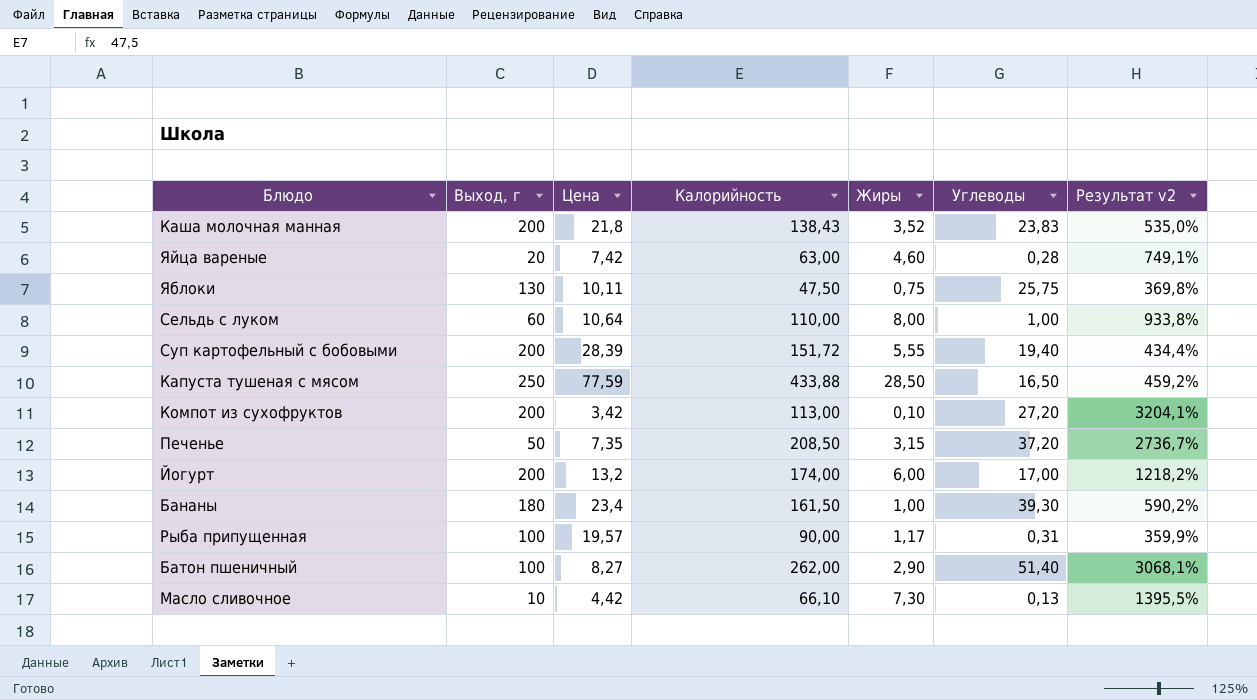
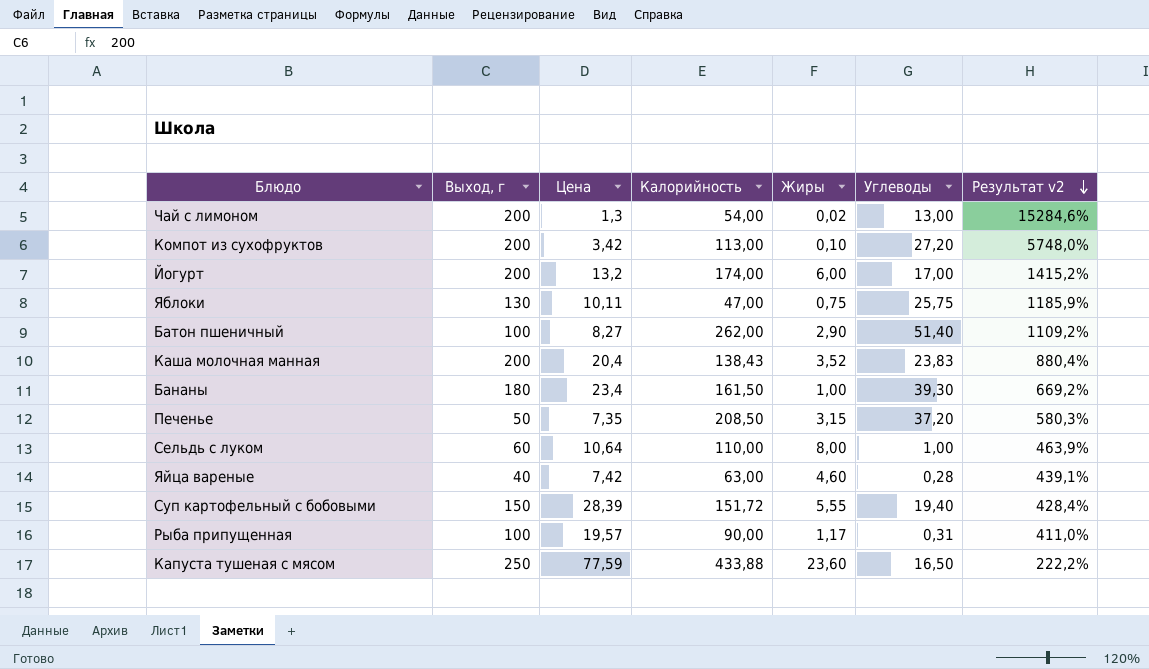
row order: none -> Результат v2 descending
column Результат v2 | formula: ([Калорийность] - [Цена]) / [Цена] -> ([Выход, г] - [Цена]) / [Цена]
row Масло сливочное: 10 | 4,42 | 66,10 | 7,30 | 0,13 | 1395,5% -> none
row Чай с лимоном: none -> 200 | 1,3 | 54,00 | 0,02 | 13,00 | 15284,6%
Яблоки | Калорийность: 47,50 -> 47,00
Каша молочная манная | Цена: 21,8 -> 20,4
Яйца вареные | Выход, г: 20 -> 40
Суп картофельный с бобовыми | Выход, г: 200 -> 150
Капуста тушеная с мясом | Жиры: 28,50 -> 23,60

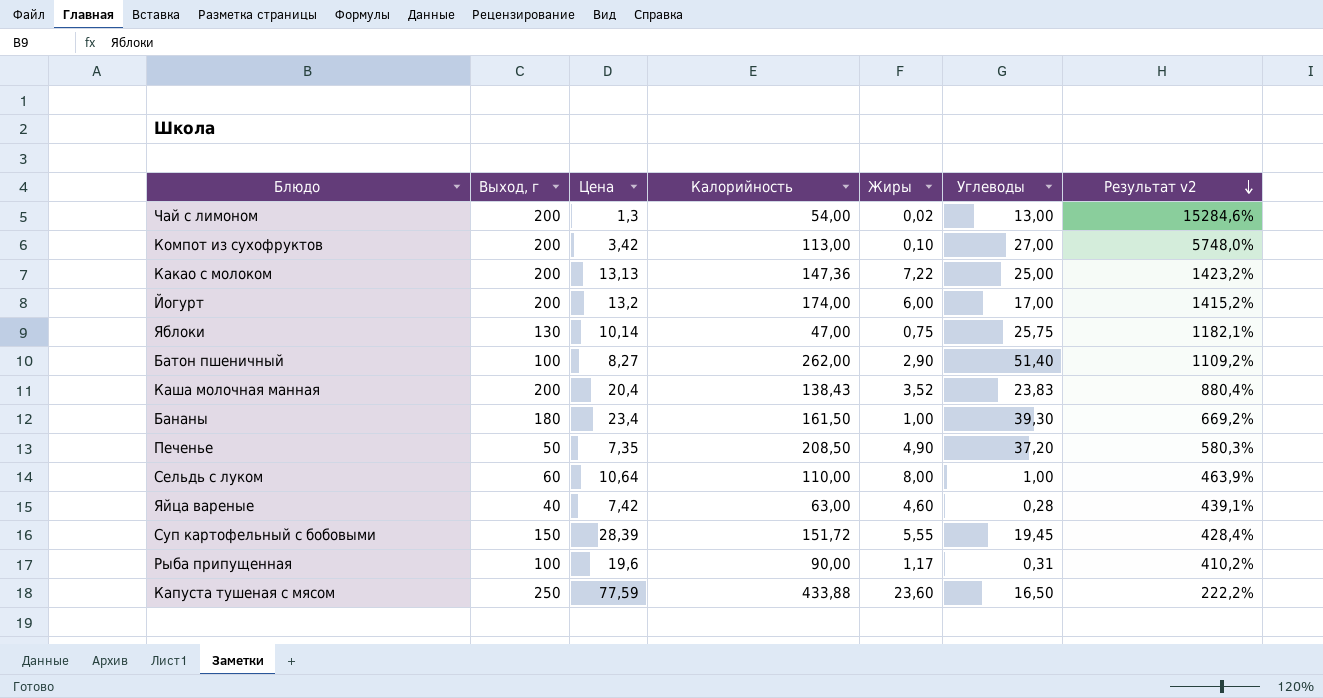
Компот из сухофруктов | Углеводы: 27,20 -> 27,00
row Какао с молоком: none -> 200 | 13,13 | 147,36 | 7,22 | 25,00 | 1423,2%
Яблоки | Цена: 10,11 -> 10,14
Яблоки | Результат v2: 1185,9% -> 1182,1%
Печенье | Жиры: 3,15 -> 4,90
Суп картофельный с бобовыми | Углеводы: 19,40 -> 19,45
Рыба припущенная | Цена: 19,57 -> 19,6
Рыба припущенная | Результат v2: 411,0% -> 410,2%

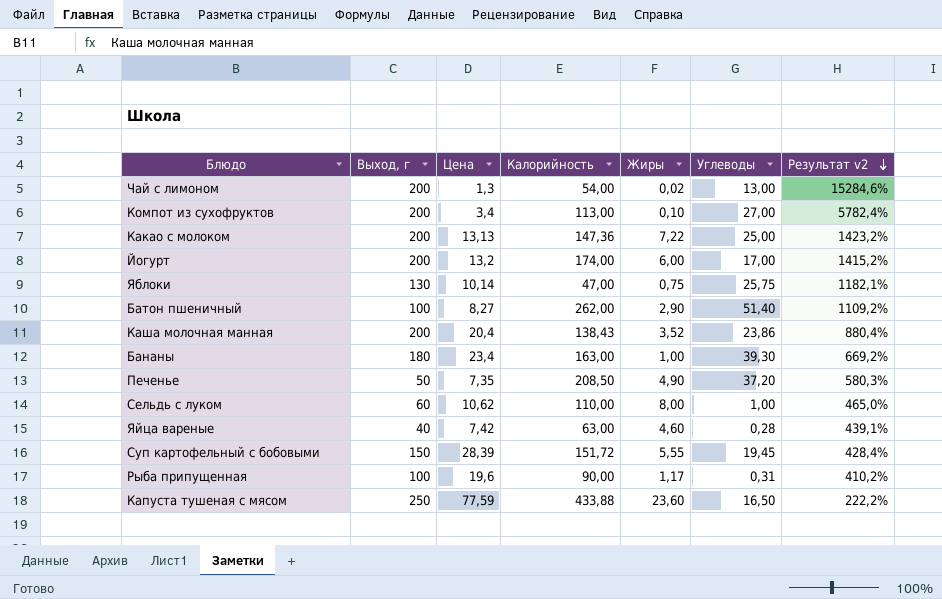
Компот из сухофруктов | Цена: 3,42 -> 3,4
Компот из сухофруктов | Результат v2: 5748,0% -> 5782,4%
Каша молочная манная | Углеводы: 23,83 -> 23,86
Бананы | Калорийность: 161,50 -> 163,00
Сельдь с луком | Цена: 10,64 -> 10,62
Сельдь с луком | Результат v2: 463,9% -> 465,0%

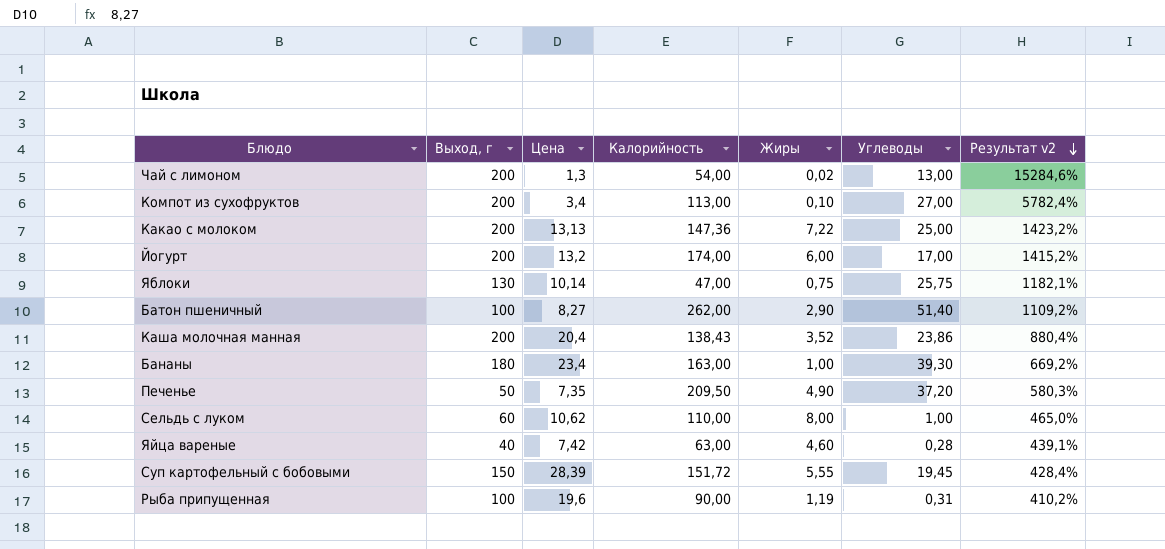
row Капуста тушеная с мясом: 250 | 77,59 | 433,88 | 23,60 | 16,50 | 222,2% -> none
Печенье | Калорийность: 208,50 -> 209,50
Рыба припущенная | Жиры: 1,17 -> 1,19

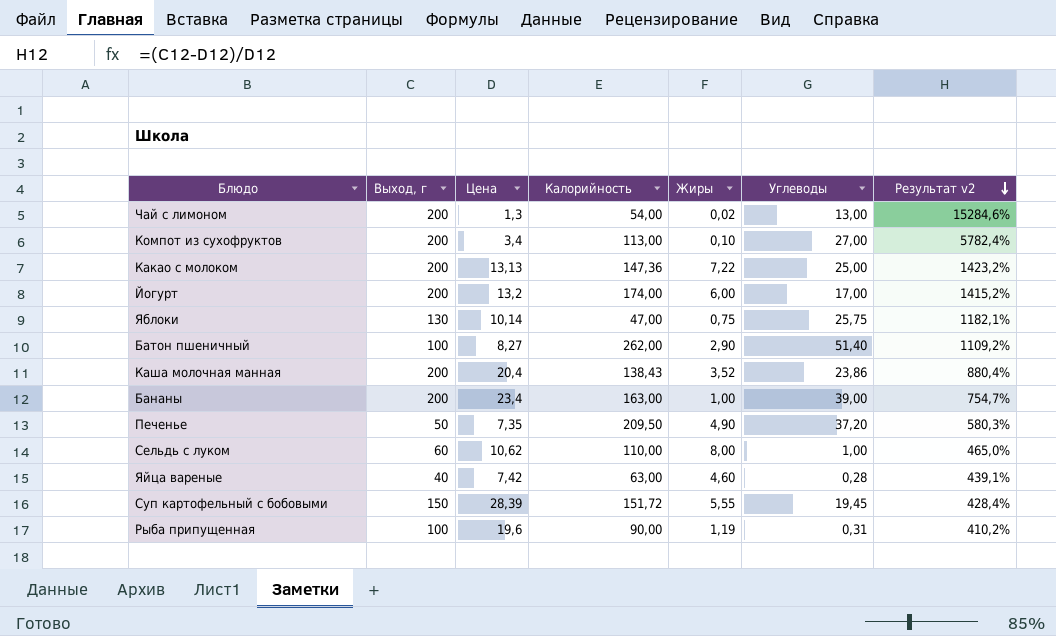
Бананы | Выход, г: 180 -> 200
Бананы | Углеводы: 39,30 -> 39,00
Бананы | Результат v2: 669,2% -> 754,7%

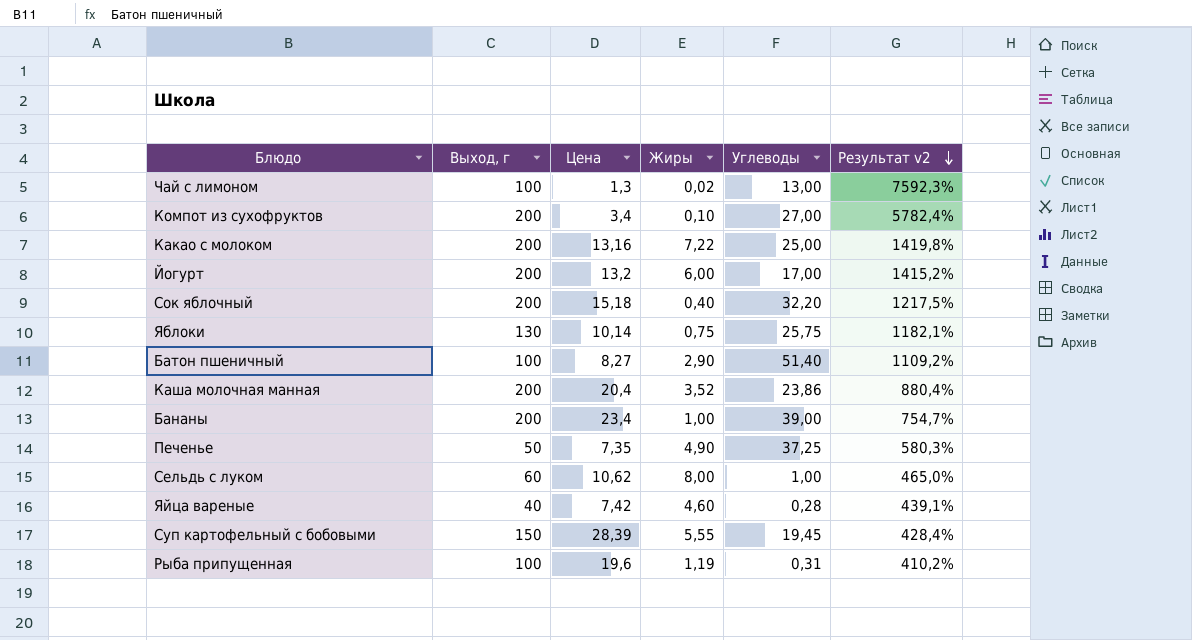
column Калорийность | position: 4 -> none
Чай с лимоном | Выход, г: 200 -> 100
Чай с лимоном | Результат v2: 15284,6% -> 7592,3%
Какао с молоком | Цена: 13,13 -> 13,16
Какао с молоком | Результат v2: 1423,2% -> 1419,8%
row Сок яблочный: none -> 200 | 15,18 | 0,40 | 32,20 | 1217,5%
Печенье | Углеводы: 37,20 -> 37,25

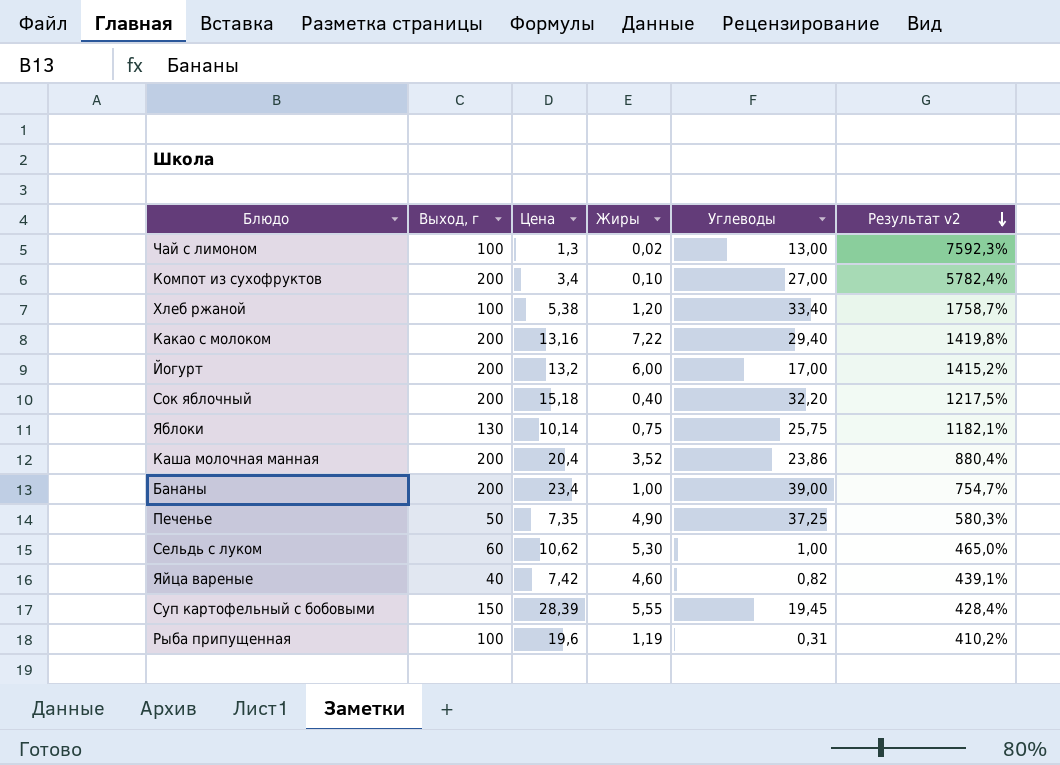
row Батон пшеничный: 100 | 8,27 | 2,90 | 51,40 | 1109,2% -> none
row Хлеб ржаной: none -> 100 | 5,38 | 1,20 | 33,40 | 1758,7%
Какао с молоком | Углеводы: 25,00 -> 29,40
Сельдь с луком | Жиры: 8,00 -> 5,30
Яйца вареные | Углеводы: 0,28 -> 0,82

